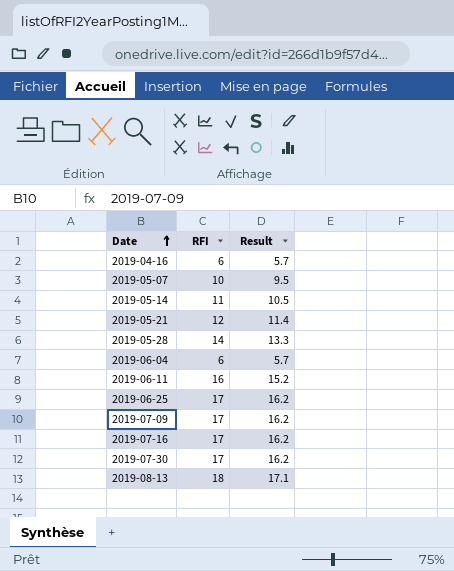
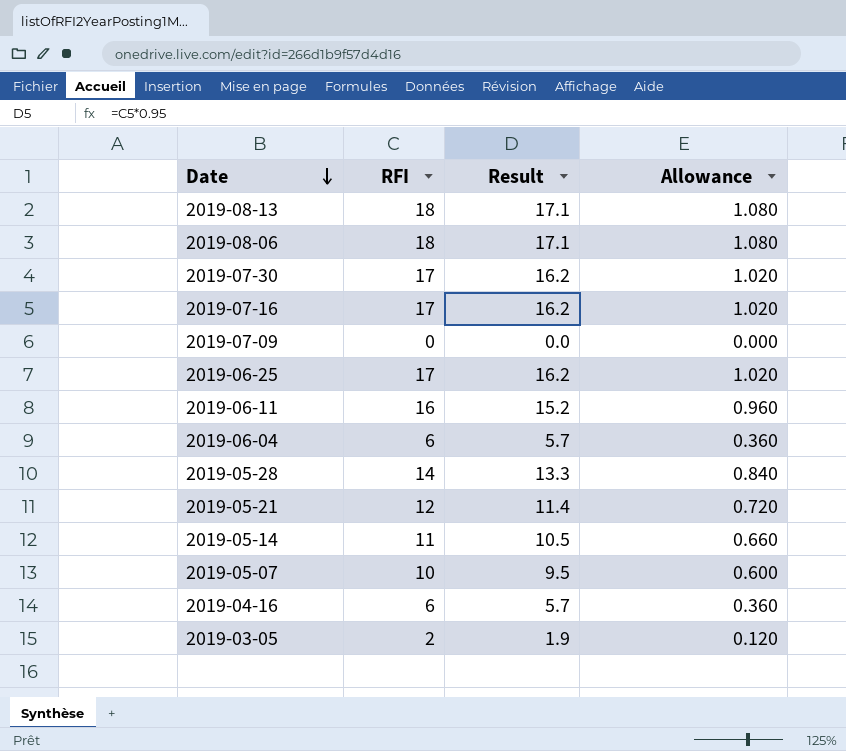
row order: Date ascending -> Date descending
column Allowance | formula: none -> [RFI] * 0.06
row 2019-08-06: none -> 18 | 17.1 | 1.080
2019-07-09 | RFI: 17 -> 0
2019-07-09 | Result: 16.2 -> 0.0
row 2019-03-05: none -> 2 | 1.9 | 0.120

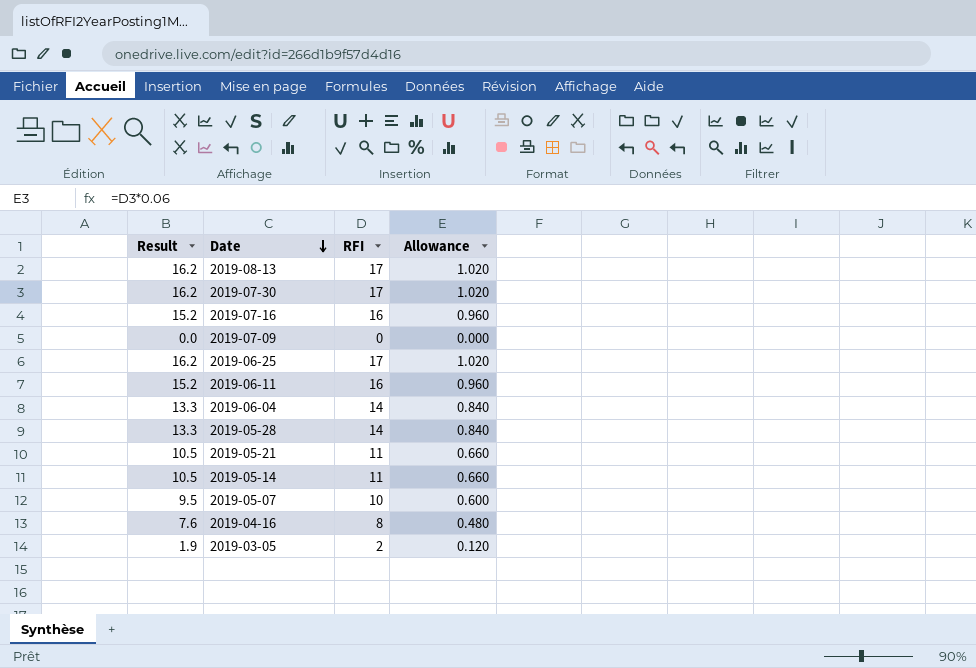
column Result | position: 3 -> 1
row 2019-08-06: 18 | 17.1 | 1.080 -> none
2019-08-13 | Result: 17.1 -> 16.2
2019-08-13 | RFI: 18 -> 17
2019-08-13 | Allowance: 1.080 -> 1.020
2019-07-16 | Result: 16.2 -> 15.2
2019-07-16 | RFI: 17 -> 16
2019-07-16 | Allowance: 1.020 -> 0.960
2019-06-04 | Result: 5.7 -> 13.3
2019-06-04 | RFI: 6 -> 14
2019-06-04 | Allowance: 0.360 -> 0.840
2019-05-21 | Result: 11.4 -> 10.5
2019-05-21 | RFI: 12 -> 11
2019-05-21 | Allowance: 0.720 -> 0.660
2019-04-16 | Result: 5.7 -> 7.6
2019-04-16 | RFI: 6 -> 8
2019-04-16 | Allowance: 0.360 -> 0.480

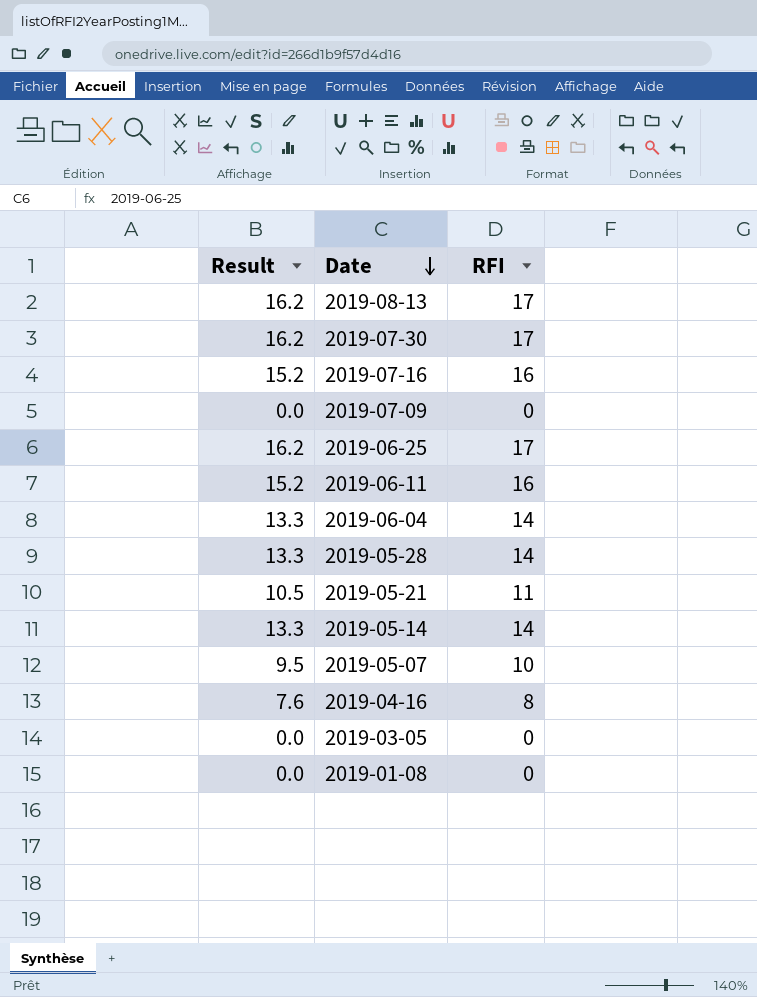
column Allowance | formula: [RFI] * 0.06 -> none
2019-05-14 | Result: 10.5 -> 13.3
2019-05-14 | RFI: 11 -> 14
2019-03-05 | Result: 1.9 -> 0.0
2019-03-05 | RFI: 2 -> 0
row 2019-01-08: none -> 0.0 | 0

